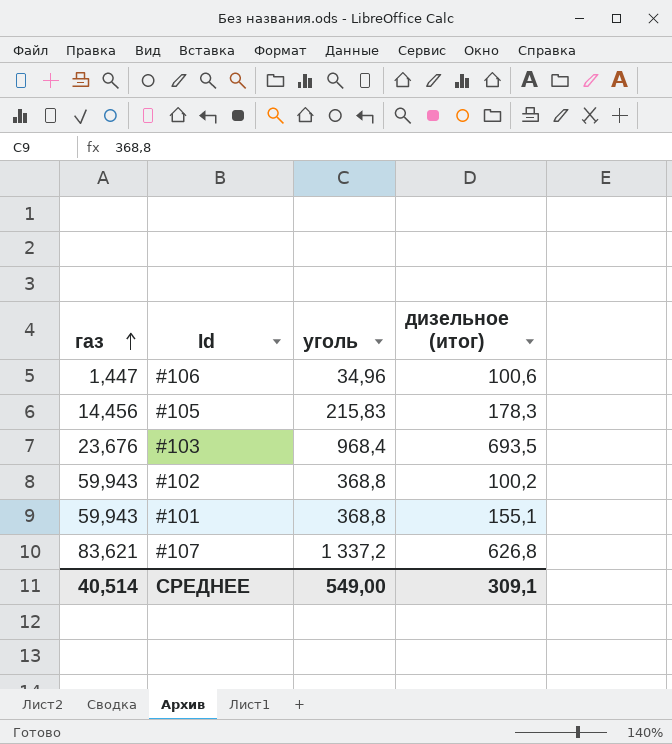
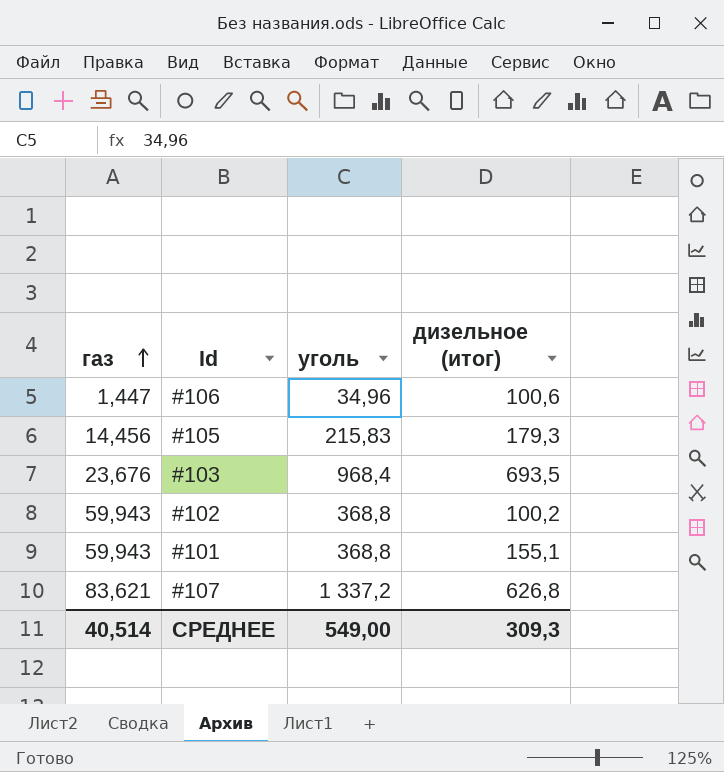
#105 | дизельное (итог): 178,3 -> 179,3
СРЕДНЕЕ | дизельное (итог): 309,1 -> 309,3

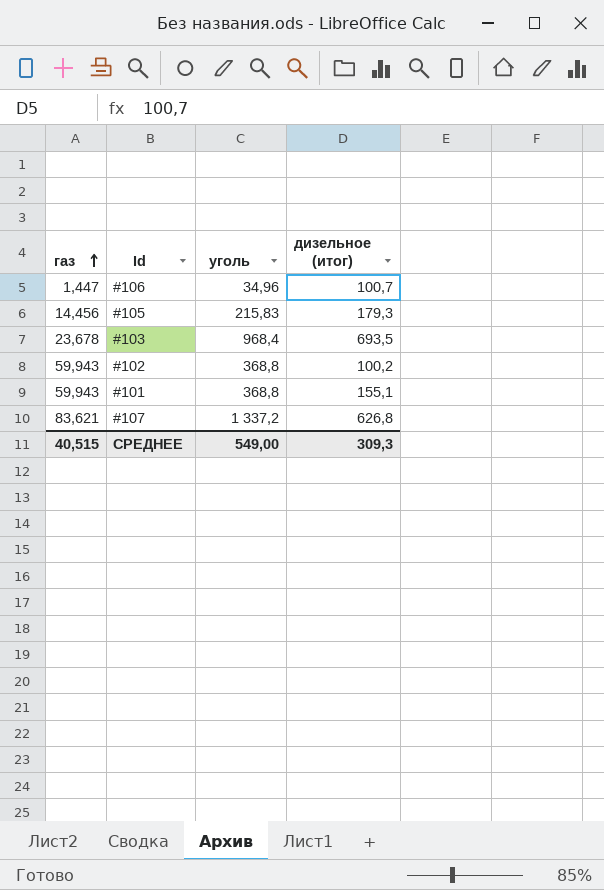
#106 | дизельное (итог): 100,6 -> 100,7
#103 | газ: 23,676 -> 23,678
СРЕДНЕЕ | газ: 40,514 -> 40,515

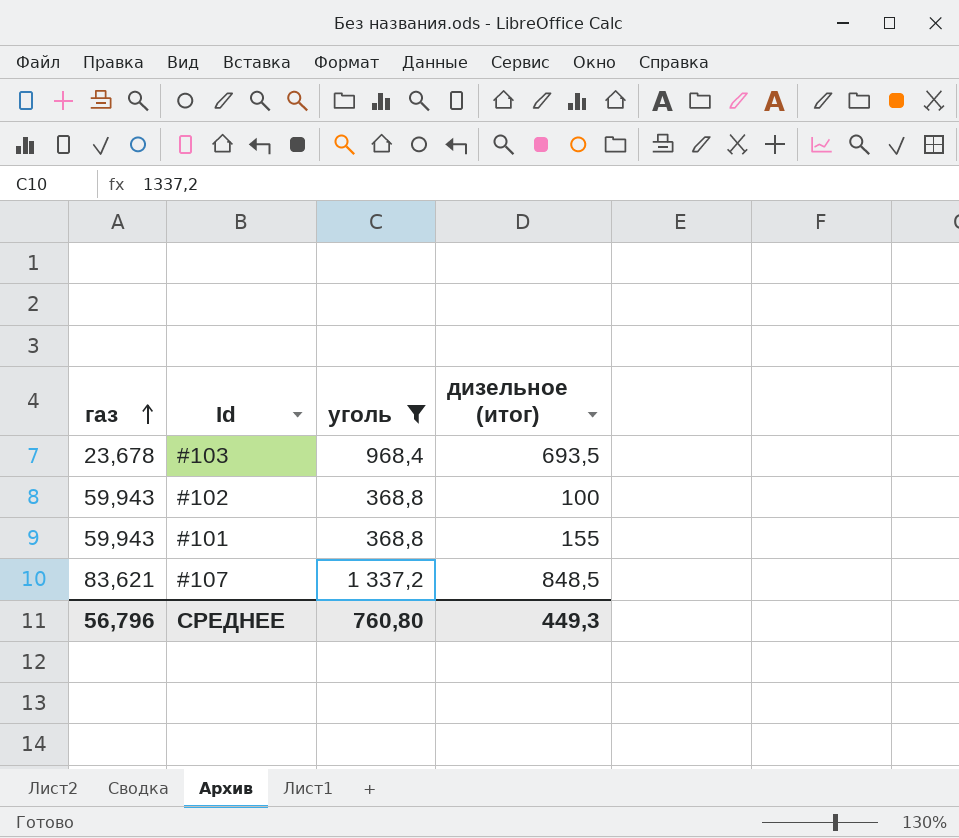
filter: none -> уголь >= 368,8
#102 | дизельное (итог): 100,2 -> 100
#101 | дизельное (итог): 155,1 -> 155
#107 | дизельное (итог): 626,8 -> 848,5
СРЕДНЕЕ | газ: 40,515 -> 56,796
СРЕДНЕЕ | уголь: 549,00 -> 760,80
СРЕДНЕЕ | дизельное (итог): 309,3 -> 449,3

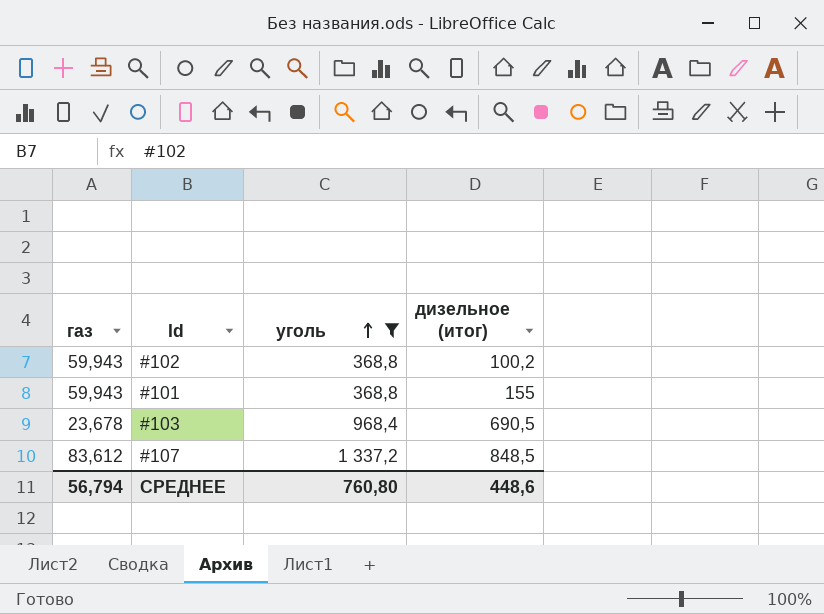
row order: газ ascending -> уголь ascending
#102 | дизельное (итог): 100 -> 100,2
#103 | дизельное (итог): 693,5 -> 690,5
#107 | газ: 83,621 -> 83,612
СРЕДНЕЕ | газ: 56,796 -> 56,794
СРЕДНЕЕ | дизельное (итог): 449,3 -> 448,6

